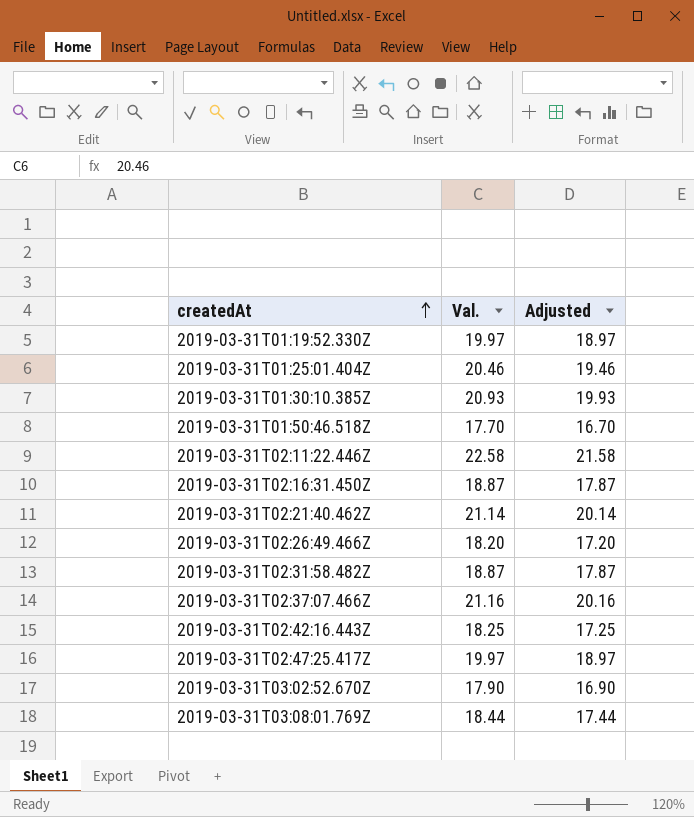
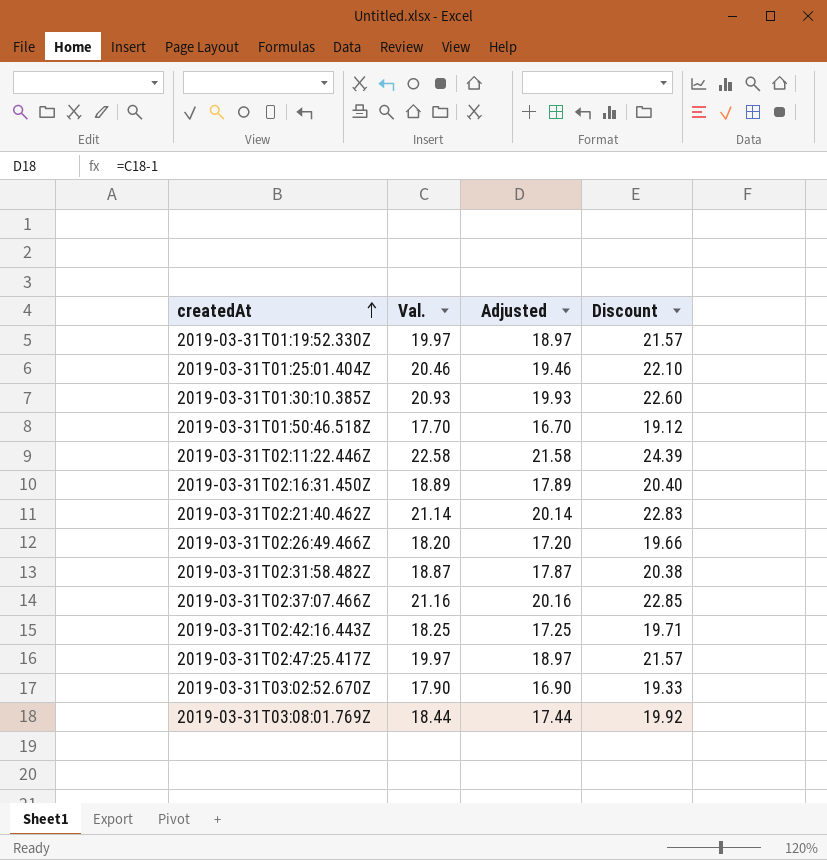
column Discount | formula: none -> [Val.] * 1.08
2019-03-31T02:16:31.450Z | Val.: 18.87 -> 18.89
2019-03-31T02:16:31.450Z | Adjusted: 17.87 -> 17.89

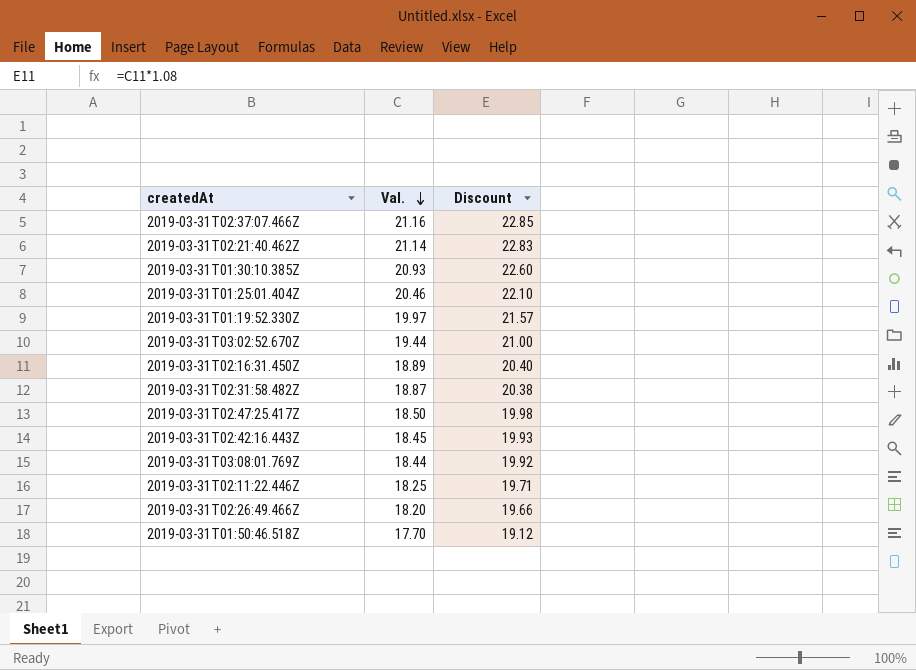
row order: createdAt ascending -> Val. descending
column Adjusted | formula: [Val.] - 1 -> none
2019-03-31T03:02:52.670Z | Val.: 17.90 -> 19.44
2019-03-31T03:02:52.670Z | Discount: 19.33 -> 21.00
2019-03-31T02:47:25.417Z | Val.: 19.97 -> 18.50
2019-03-31T02:47:25.417Z | Discount: 21.57 -> 19.98
2019-03-31T02:42:16.443Z | Val.: 18.25 -> 18.45
2019-03-31T02:42:16.443Z | Discount: 19.71 -> 19.93
2019-03-31T02:11:22.446Z | Val.: 22.58 -> 18.25
2019-03-31T02:11:22.446Z | Discount: 24.39 -> 19.71

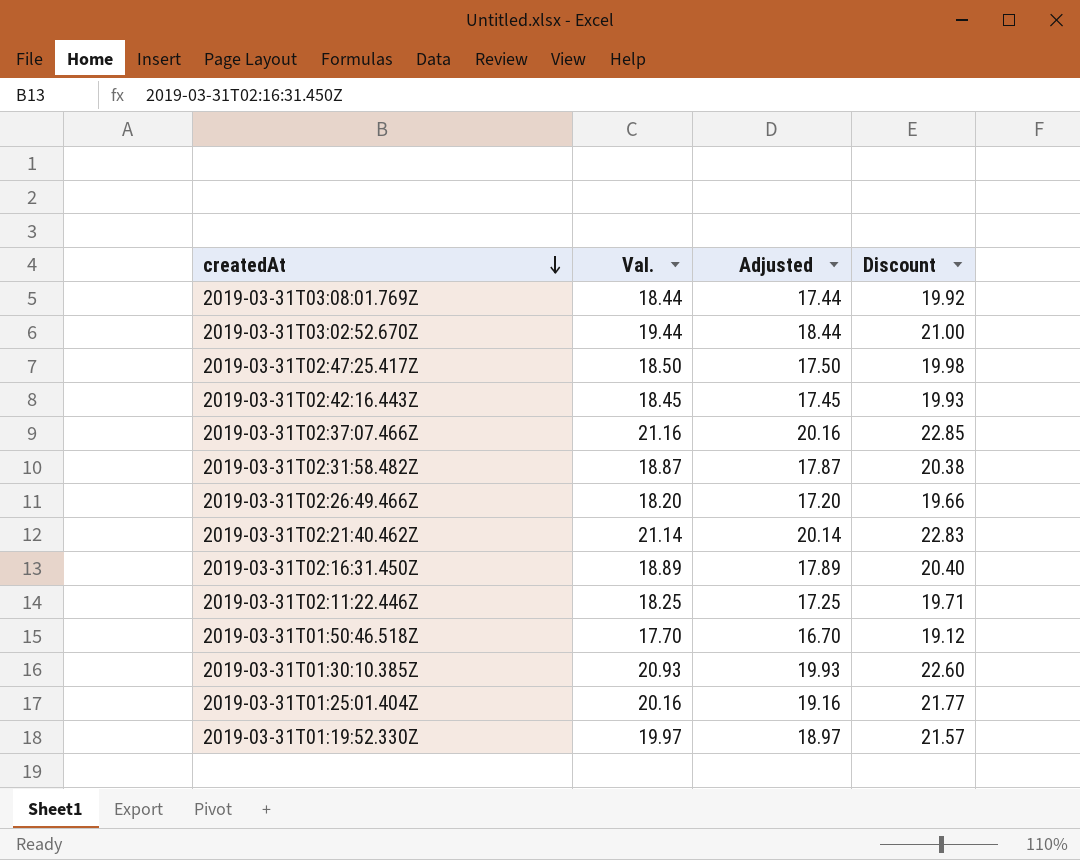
row order: Val. descending -> createdAt descending
column Adjusted | formula: none -> [Val.] - 1
2019-03-31T01:25:01.404Z | Val.: 20.46 -> 20.16
2019-03-31T01:25:01.404Z | Discount: 22.10 -> 21.77

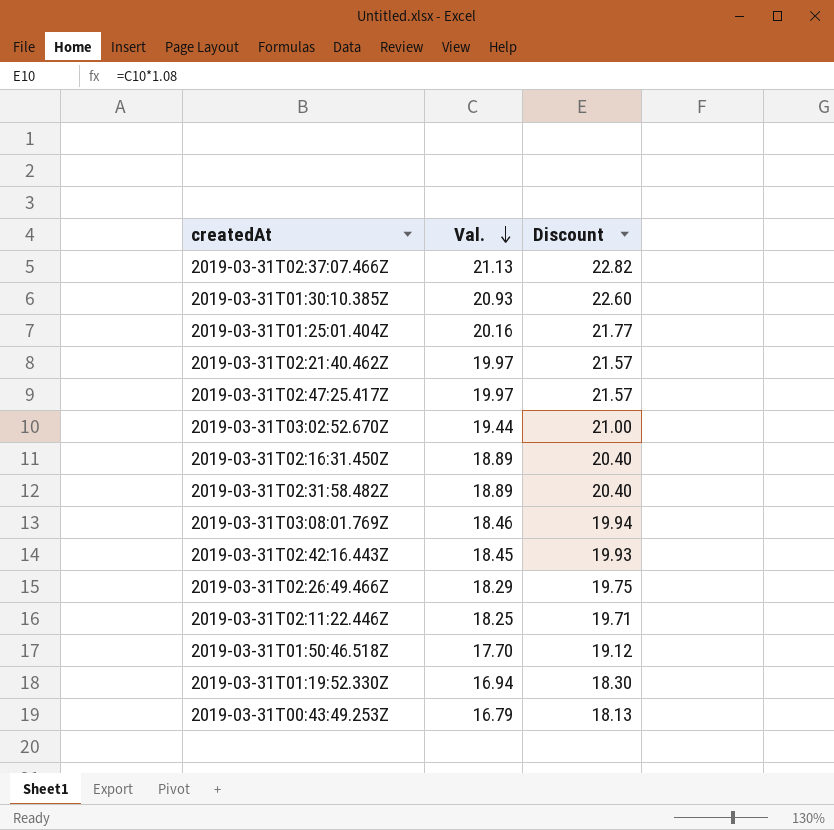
row order: createdAt descending -> Val. descending
column Adjusted | formula: [Val.] - 1 -> none
2019-03-31T02:37:07.466Z | Val.: 21.16 -> 21.13
2019-03-31T02:37:07.466Z | Discount: 22.85 -> 22.82
2019-03-31T02:21:40.462Z | Val.: 21.14 -> 19.97
2019-03-31T02:21:40.462Z | Discount: 22.83 -> 21.57
2019-03-31T02:47:25.417Z | Val.: 18.50 -> 19.97
2019-03-31T02:47:25.417Z | Discount: 19.98 -> 21.57
2019-03-31T02:31:58.482Z | Val.: 18.87 -> 18.89
2019-03-31T02:31:58.482Z | Discount: 20.38 -> 20.40
2019-03-31T03:08:01.769Z | Val.: 18.44 -> 18.46
2019-03-31T03:08:01.769Z | Discount: 19.92 -> 19.94
2019-03-31T02:26:49.466Z | Val.: 18.20 -> 18.29
2019-03-31T02:26:49.466Z | Discount: 19.66 -> 19.75
2019-03-31T01:19:52.330Z | Val.: 19.97 -> 16.94
2019-03-31T01:19:52.330Z | Discount: 21.57 -> 18.30
row 2019-03-31T00:43:49.253Z: none -> 16.79 | 18.13

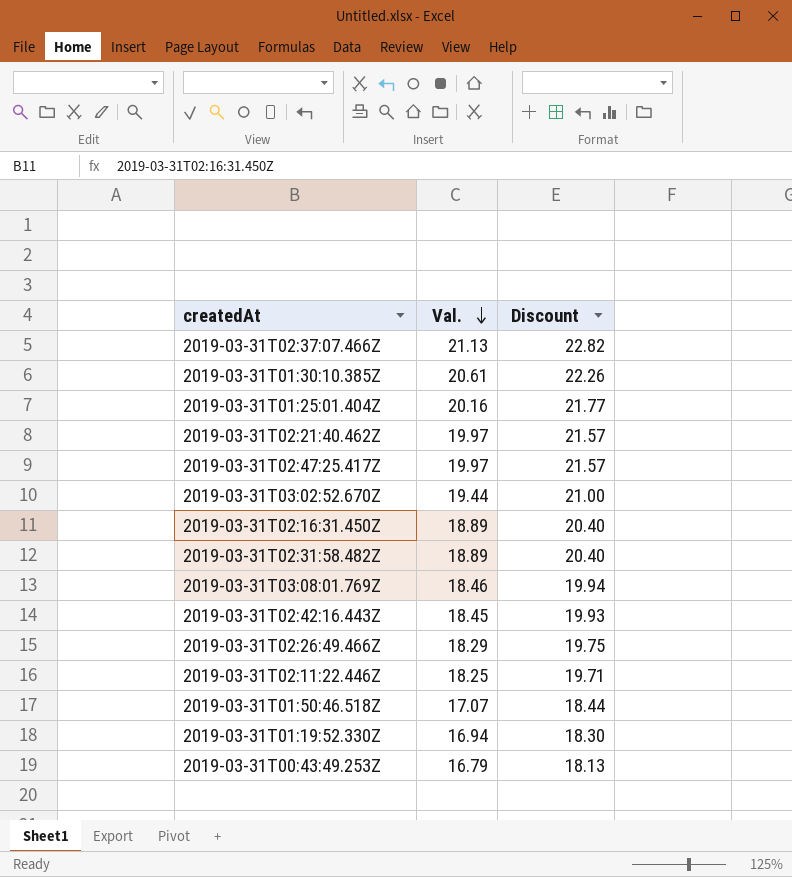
2019-03-31T01:30:10.385Z | Val.: 20.93 -> 20.61
2019-03-31T01:30:10.385Z | Discount: 22.60 -> 22.26
2019-03-31T01:50:46.518Z | Val.: 17.70 -> 17.07
2019-03-31T01:50:46.518Z | Discount: 19.12 -> 18.44

